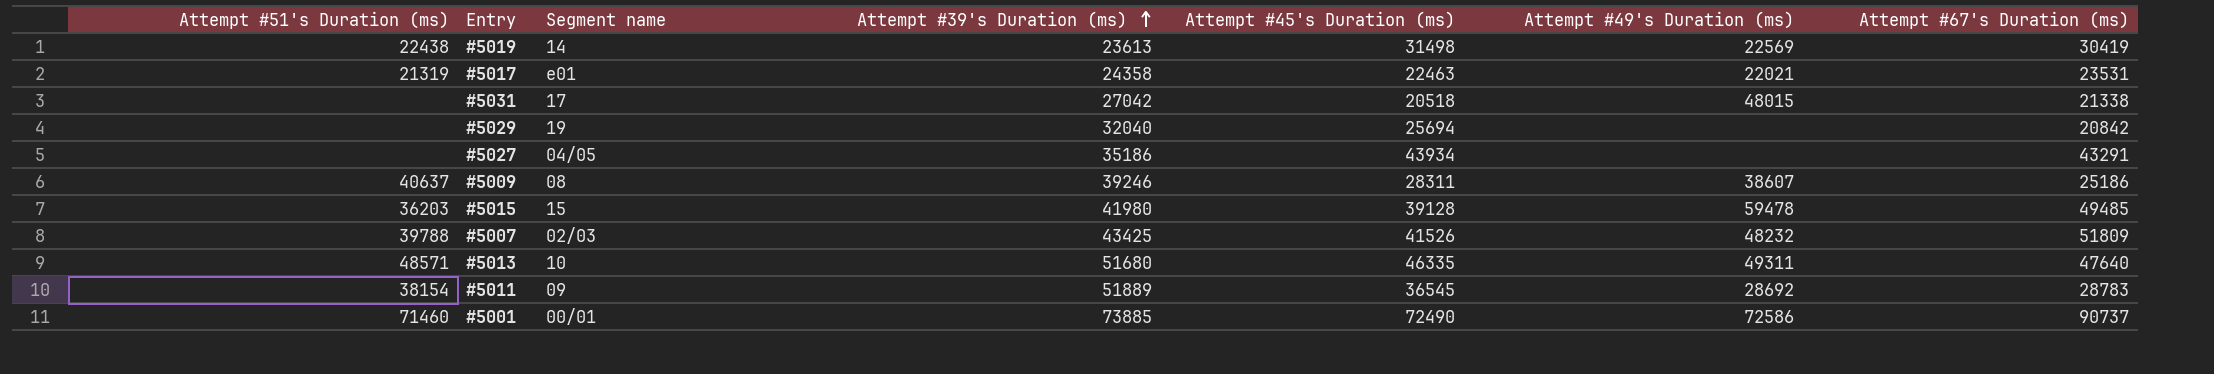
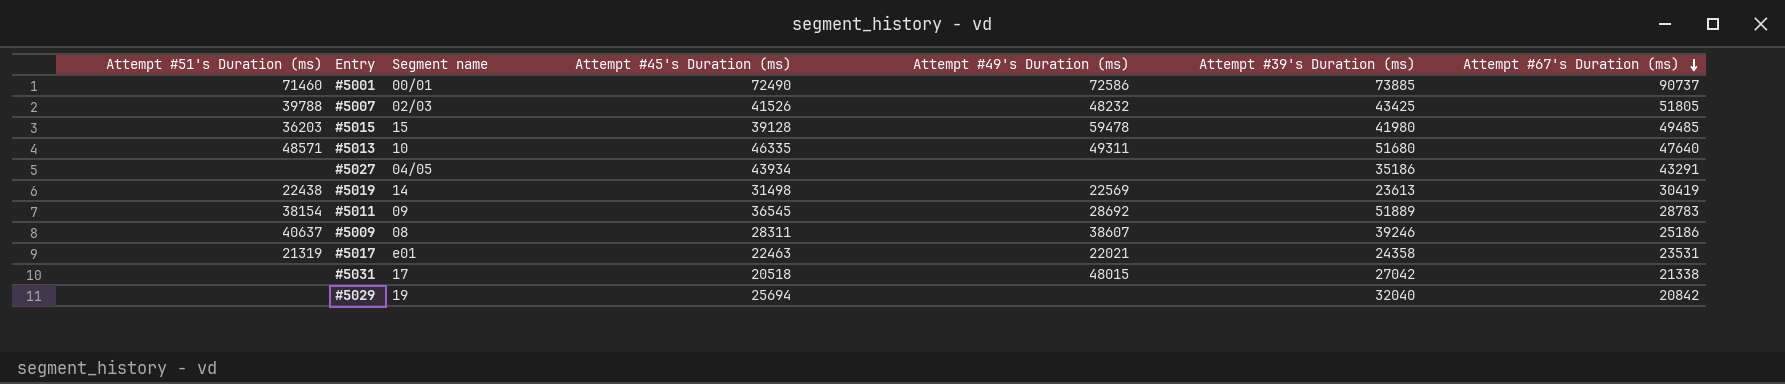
row order: Attempt #39's Duration (ms) ascending -> Attempt #67's Duration (ms) descending
column Attempt #39's Duration (ms) | position: 4 -> 6
#5007 | Attempt #67's Duration (ms): 51809 -> 51805

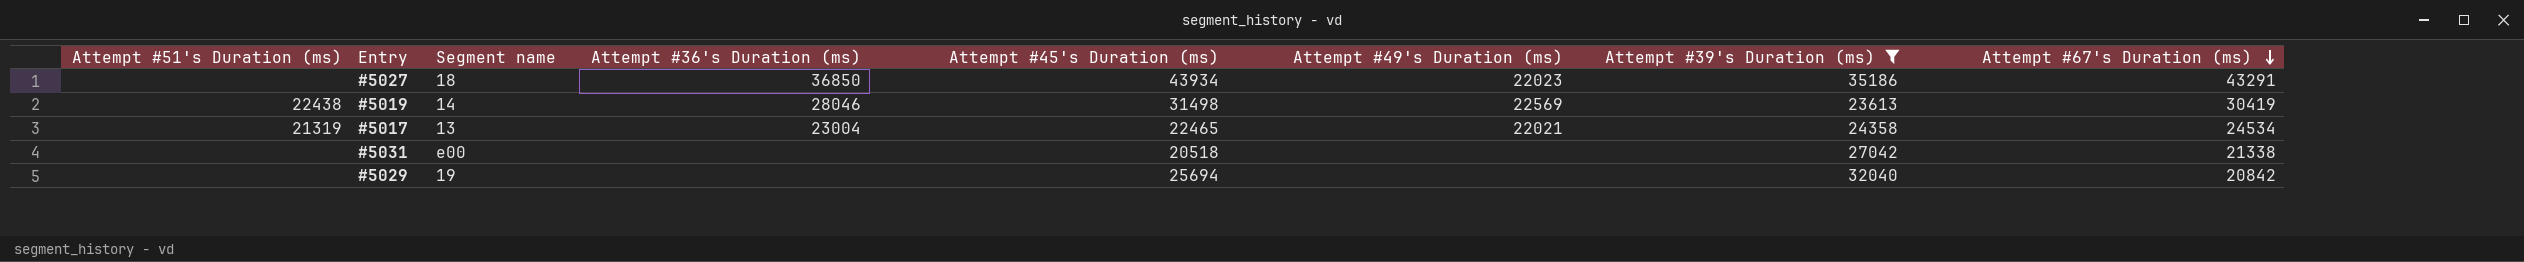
filter: none -> Attempt #39's Duration (ms) <= 35186
column Attempt #36's Duration (ms) | position: none -> 4
#5027 | Segment name: 04/05 -> 18
#5027 | Attempt #49's Duration (ms): none -> 22023
#5017 | Segment name: e01 -> 13
#5017 | Attempt #45's Duration (ms): 22463 -> 22465
#5017 | Attempt #67's Duration (ms): 23531 -> 24534
#5031 | Segment name: 17 -> e00
#5031 | Attempt #49's Duration (ms): 48015 -> none

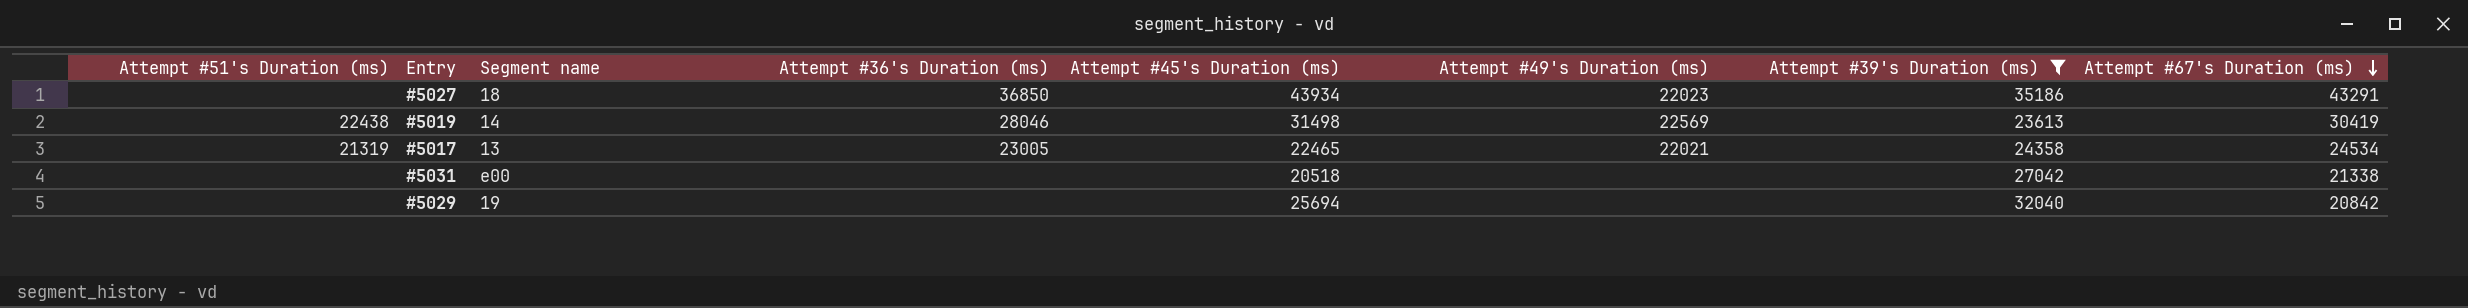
#5017 | Attempt #36's Duration (ms): 23004 -> 23005

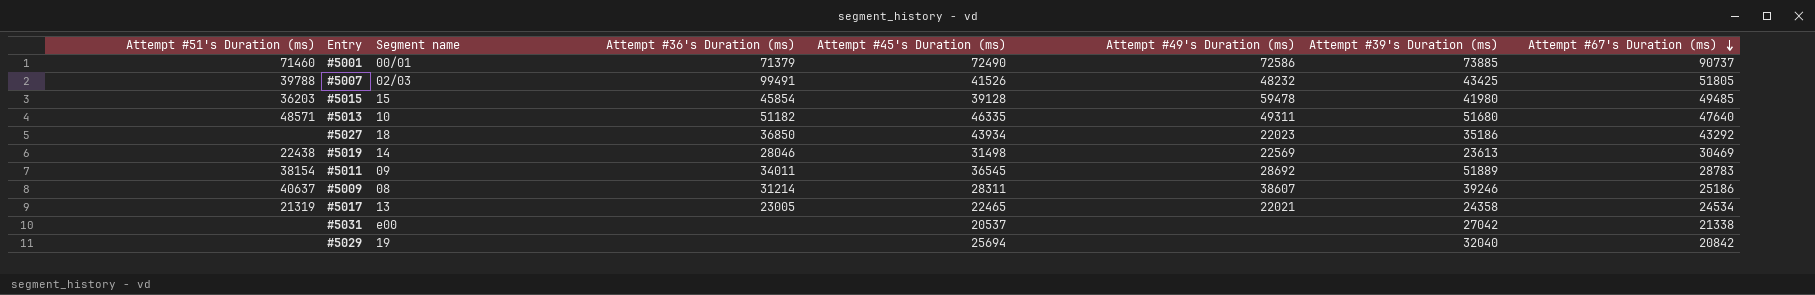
filter: Attempt #39's Duration (ms) <= 35186 -> none
#5027 | Attempt #67's Duration (ms): 43291 -> 43292
#5019 | Attempt #67's Duration (ms): 30419 -> 30469
#5031 | Attempt #45's Duration (ms): 20518 -> 20537

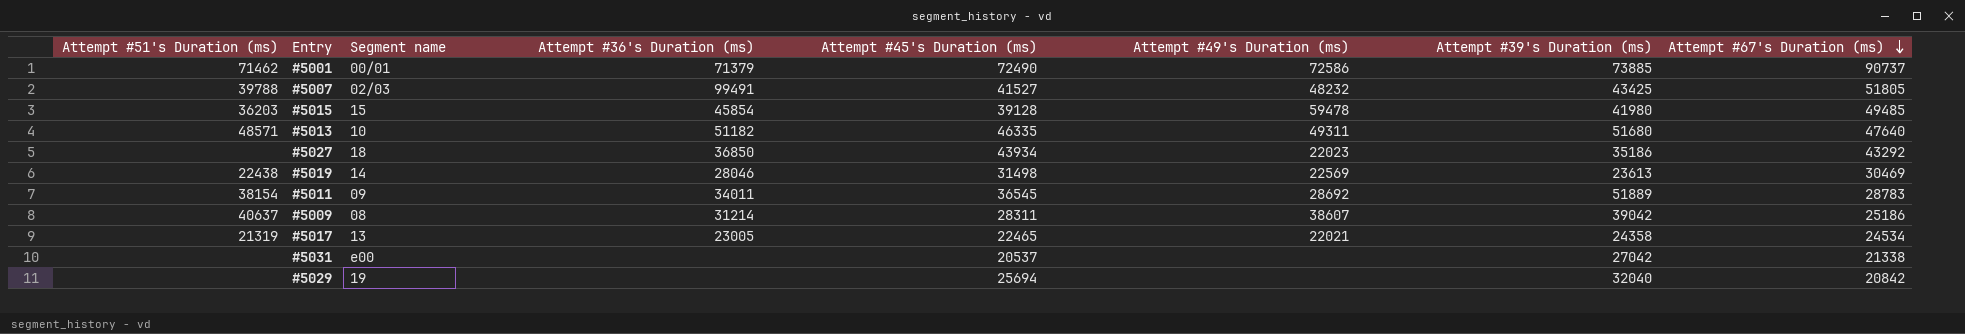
#5001 | Attempt #51's Duration (ms): 71460 -> 71462
#5007 | Attempt #45's Duration (ms): 41526 -> 41527
#5009 | Attempt #39's Duration (ms): 39246 -> 39042

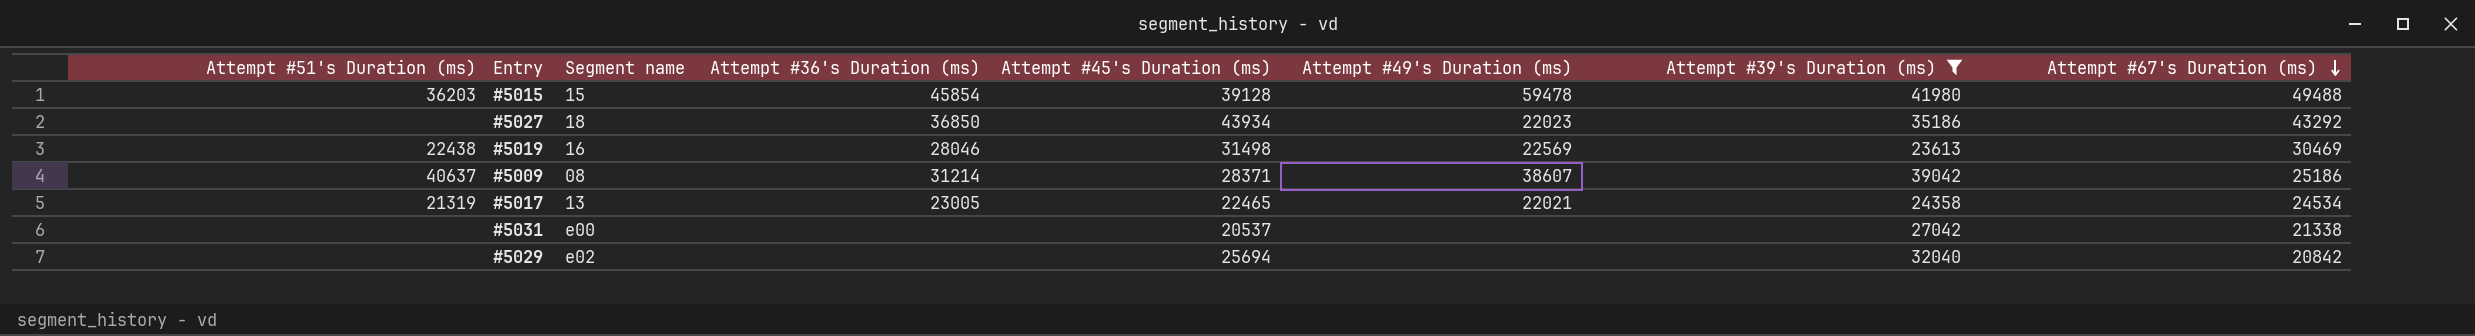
filter: none -> Attempt #39's Duration (ms) <= 41980
#5015 | Attempt #67's Duration (ms): 49485 -> 49488
#5019 | Segment name: 14 -> 16
#5009 | Attempt #45's Duration (ms): 28311 -> 28371
#5029 | Segment name: 19 -> e02

